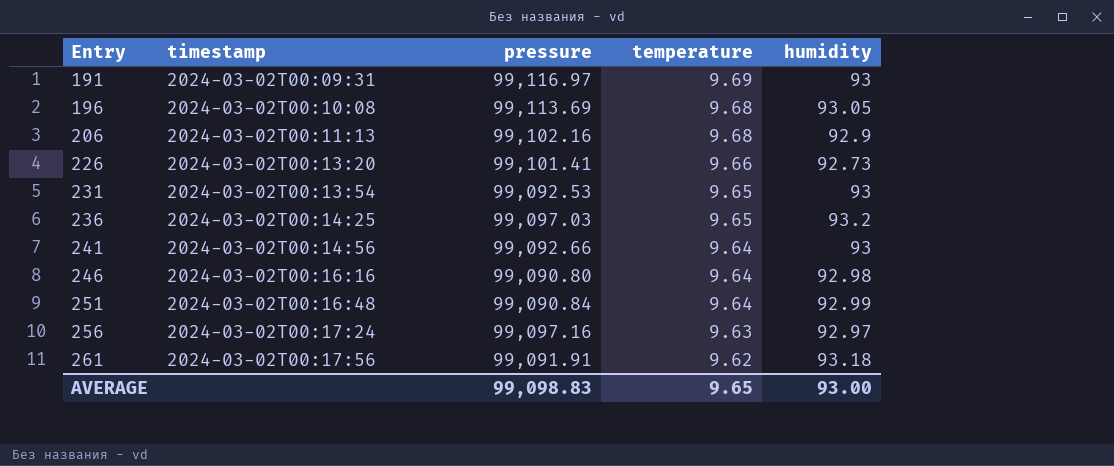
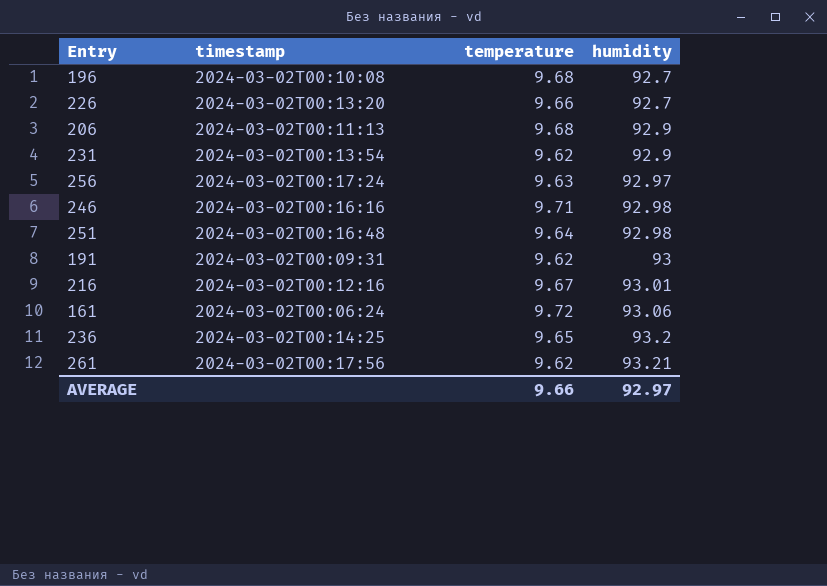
row order: Entry ascending -> humidity ascending
column pressure | position: 3 -> none
row 241: 2024-03-02T00:14:56 | 99,092.66 | 9.64 | 93 -> none
196 | humidity: 93.05 -> 92.7
226 | humidity: 92.73 -> 92.7
231 | temperature: 9.65 -> 9.62
231 | humidity: 93 -> 92.9
246 | temperature: 9.64 -> 9.71
251 | humidity: 92.99 -> 92.98
191 | temperature: 9.69 -> 9.62
row 216: none -> 2024-03-02T00:12:16 | 9.67 | 93.01
row 161: none -> 2024-03-02T00:06:24 | 9.72 | 93.06
261 | humidity: 93.18 -> 93.21
AVERAGE | temperature: 9.65 -> 9.66
AVERAGE | humidity: 93.00 -> 92.97

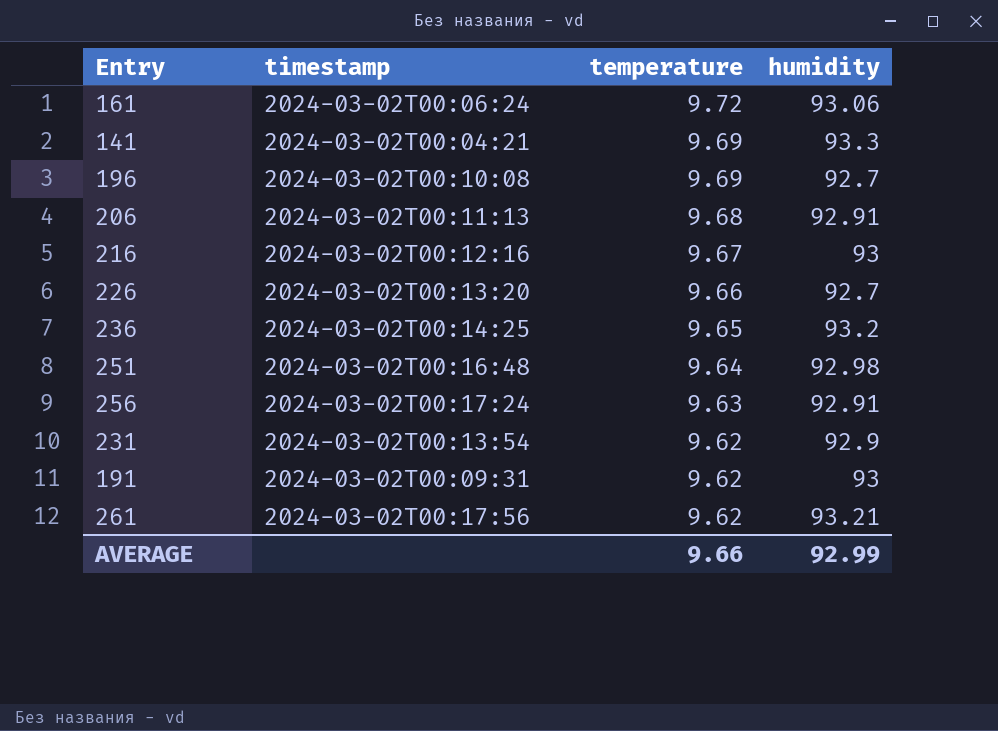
row order: humidity ascending -> temperature descending
row 246: 2024-03-02T00:16:16 | 9.71 | 92.98 -> none
row 141: none -> 2024-03-02T00:04:21 | 9.69 | 93.3
196 | temperature: 9.68 -> 9.69
206 | humidity: 92.9 -> 92.91
216 | humidity: 93.01 -> 93
256 | humidity: 92.97 -> 92.91
AVERAGE | humidity: 92.97 -> 92.99

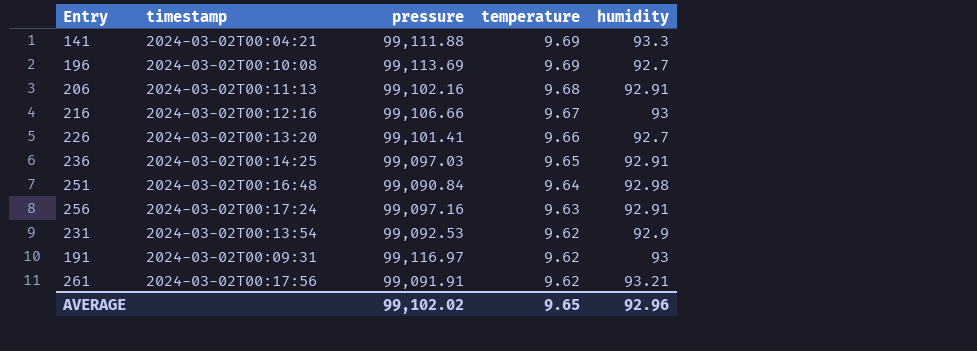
column pressure | position: none -> 3
row 161: 2024-03-02T00:06:24 | 9.72 | 93.06 -> none
236 | humidity: 93.2 -> 92.91
AVERAGE | temperature: 9.66 -> 9.65
AVERAGE | humidity: 92.99 -> 92.96

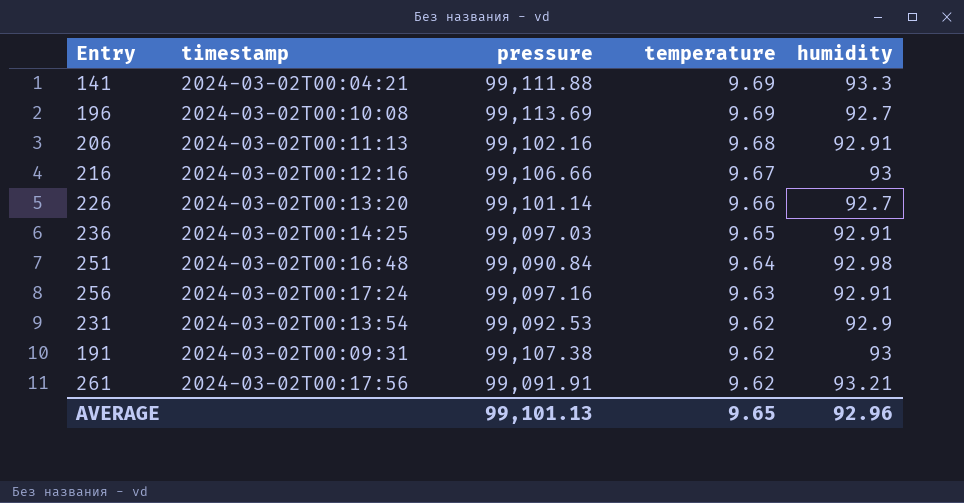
226 | pressure: 99,101.41 -> 99,101.14
191 | pressure: 99,116.97 -> 99,107.38
AVERAGE | pressure: 99,102.02 -> 99,101.13

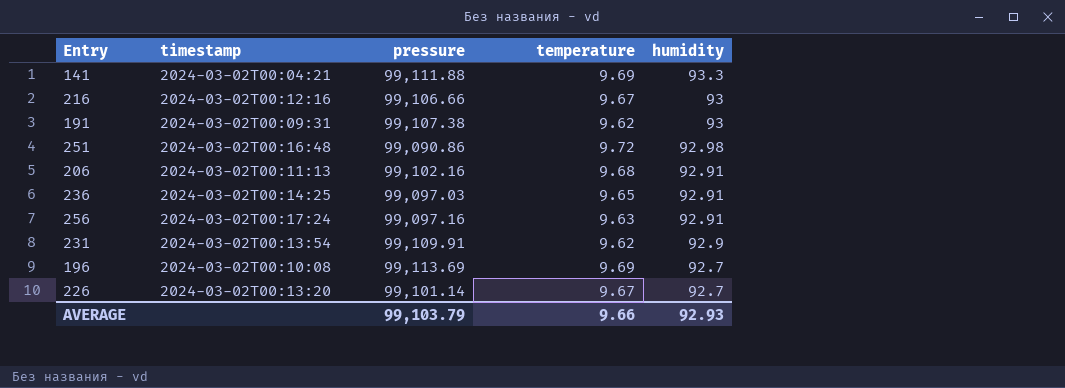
row order: temperature descending -> humidity descending
row 261: 2024-03-02T00:17:56 | 99,091.91 | 9.62 | 93.21 -> none
251 | pressure: 99,090.84 -> 99,090.86
251 | temperature: 9.64 -> 9.72
231 | pressure: 99,092.53 -> 99,109.91
226 | temperature: 9.66 -> 9.67
AVERAGE | pressure: 99,101.13 -> 99,103.79
AVERAGE | temperature: 9.65 -> 9.66
AVERAGE | humidity: 92.96 -> 92.93

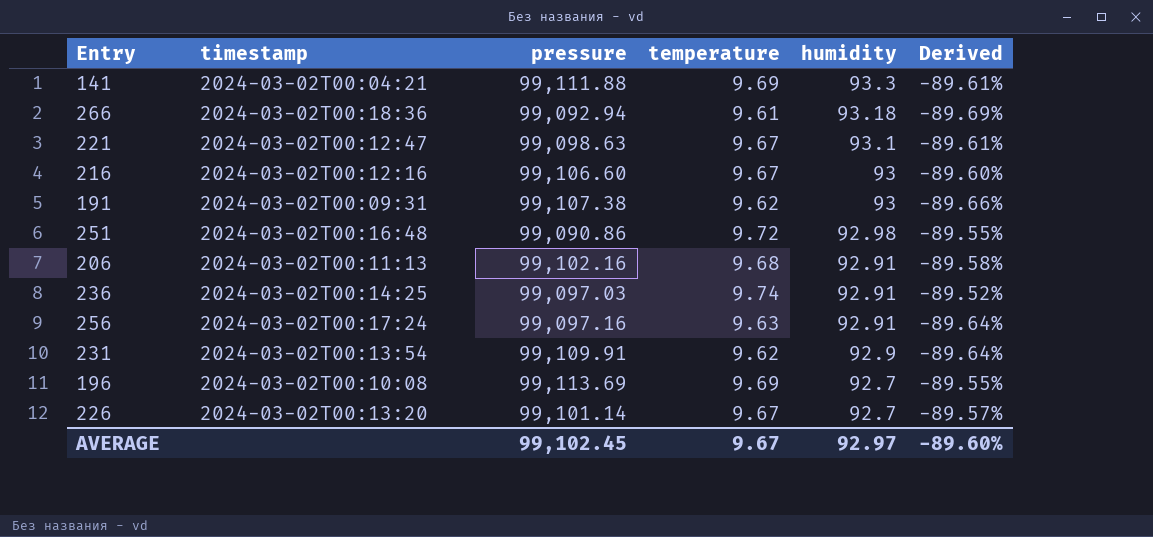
column Derived | formula: none -> ([temperature] - [humidity]) / [humidity]
row 266: none -> 2024-03-02T00:18:36 | 99,092.94 | 9.61 | 93.18 | -89.69%
row 221: none -> 2024-03-02T00:12:47 | 99,098.63 | 9.67 | 93.1 | -89.61%
216 | pressure: 99,106.66 -> 99,106.60
236 | temperature: 9.65 -> 9.74
AVERAGE | pressure: 99,103.79 -> 99,102.45
AVERAGE | temperature: 9.66 -> 9.67
AVERAGE | humidity: 92.93 -> 92.97

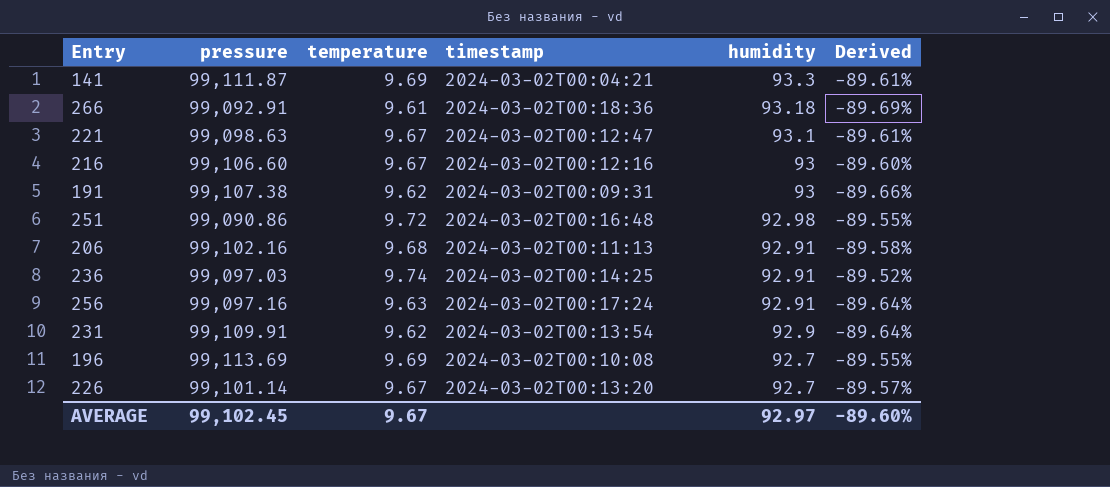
column timestamp | position: 2 -> 4
141 | pressure: 99,111.88 -> 99,111.87
266 | pressure: 99,092.94 -> 99,092.91

